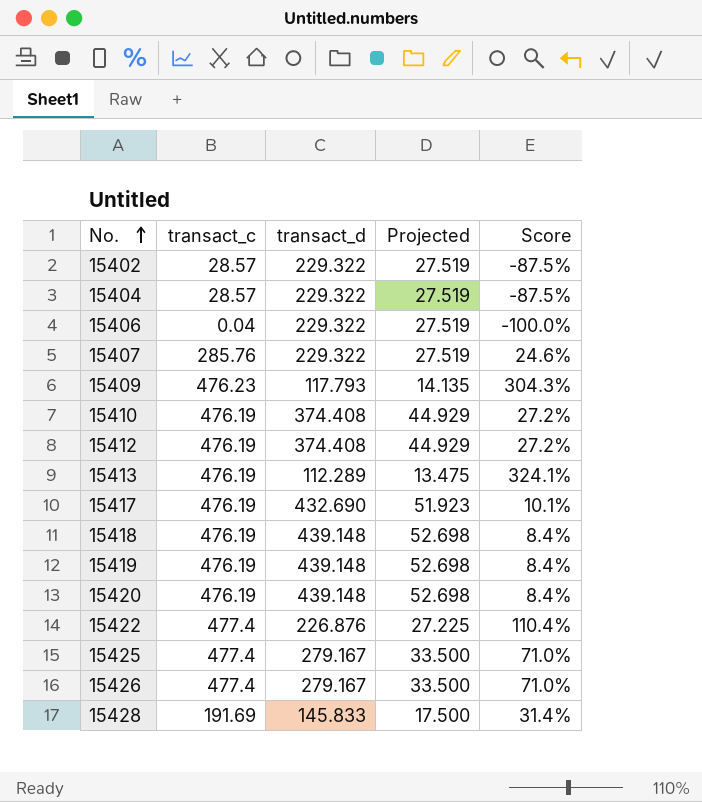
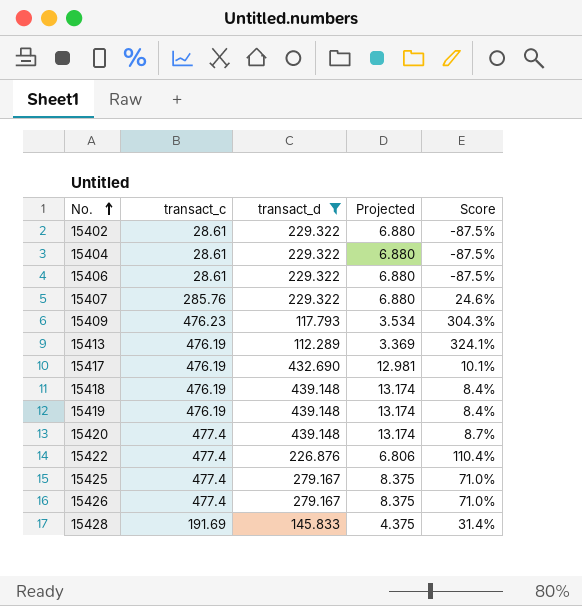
filter: none -> transact_d != 374.408
column Projected | formula: [transact_d] * 0.12 -> [transact_d] * 0.03
15402 | transact_c: 28.57 -> 28.61
15404 | transact_c: 28.57 -> 28.61
15406 | transact_c: 0.04 -> 28.61
15406 | Score: -100.0% -> -87.5%
15420 | transact_c: 476.19 -> 477.4
15420 | Score: 8.4% -> 8.7%

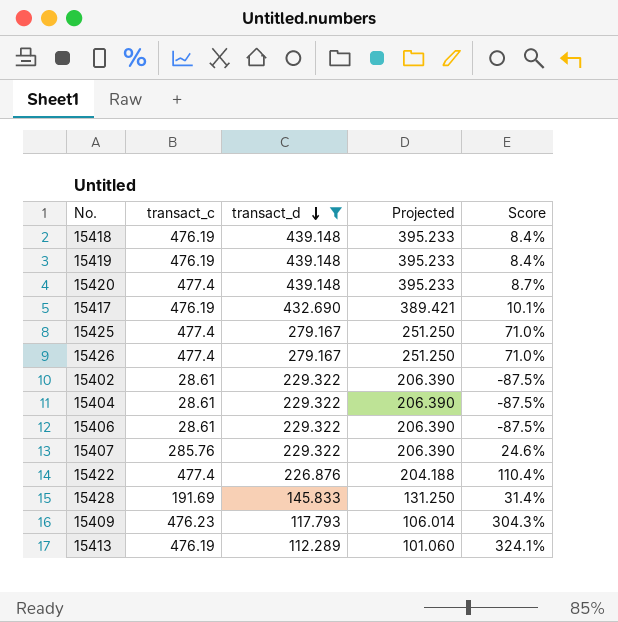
row order: No. ascending -> transact_d descending
column Projected | formula: [transact_d] * 0.03 -> [transact_d] * 0.9

